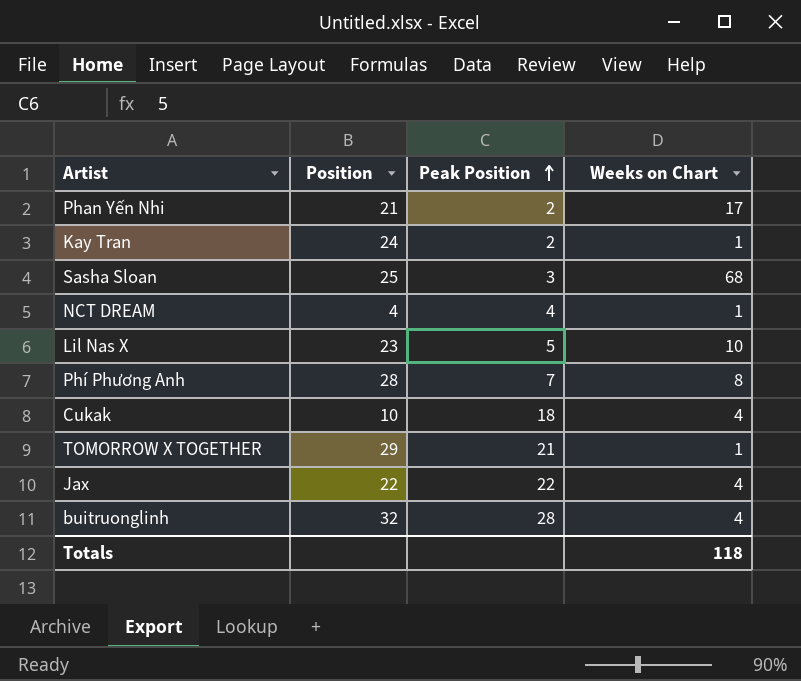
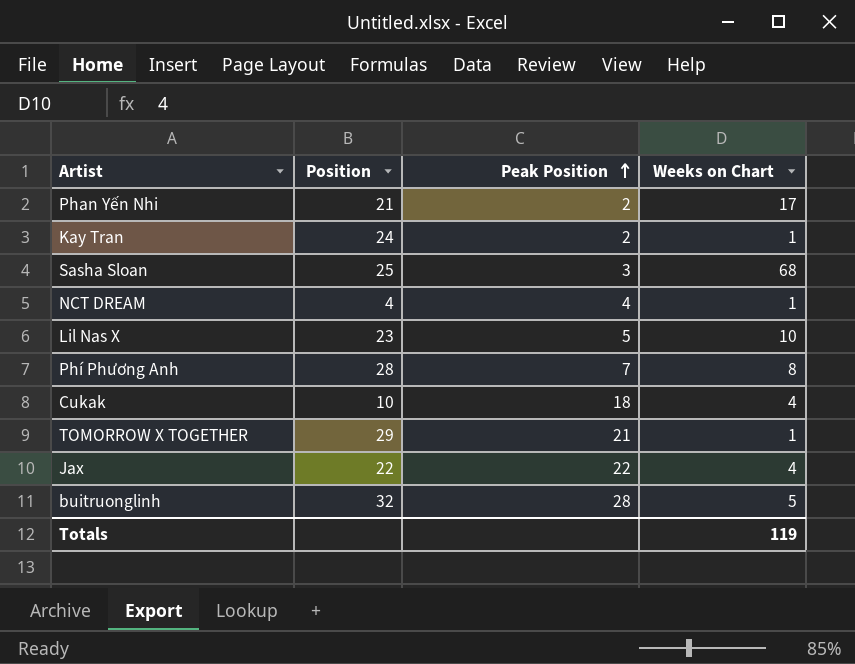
buitruonglinh | Weeks on Chart: 4 -> 5
Totals | Weeks on Chart: 118 -> 119

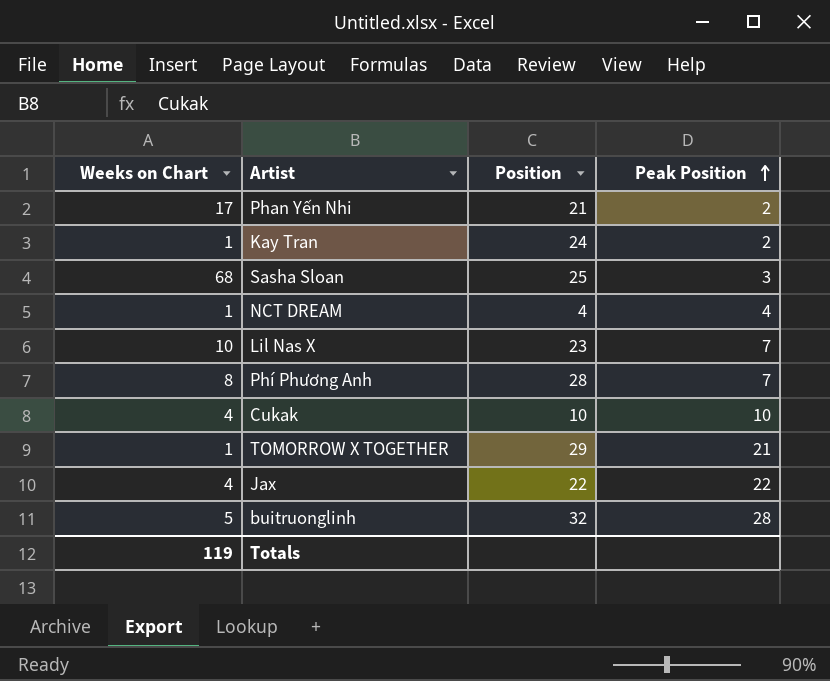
column Weeks on Chart | position: 4 -> 1
Lil Nas X | Peak Position: 5 -> 7
Cukak | Peak Position: 18 -> 10

